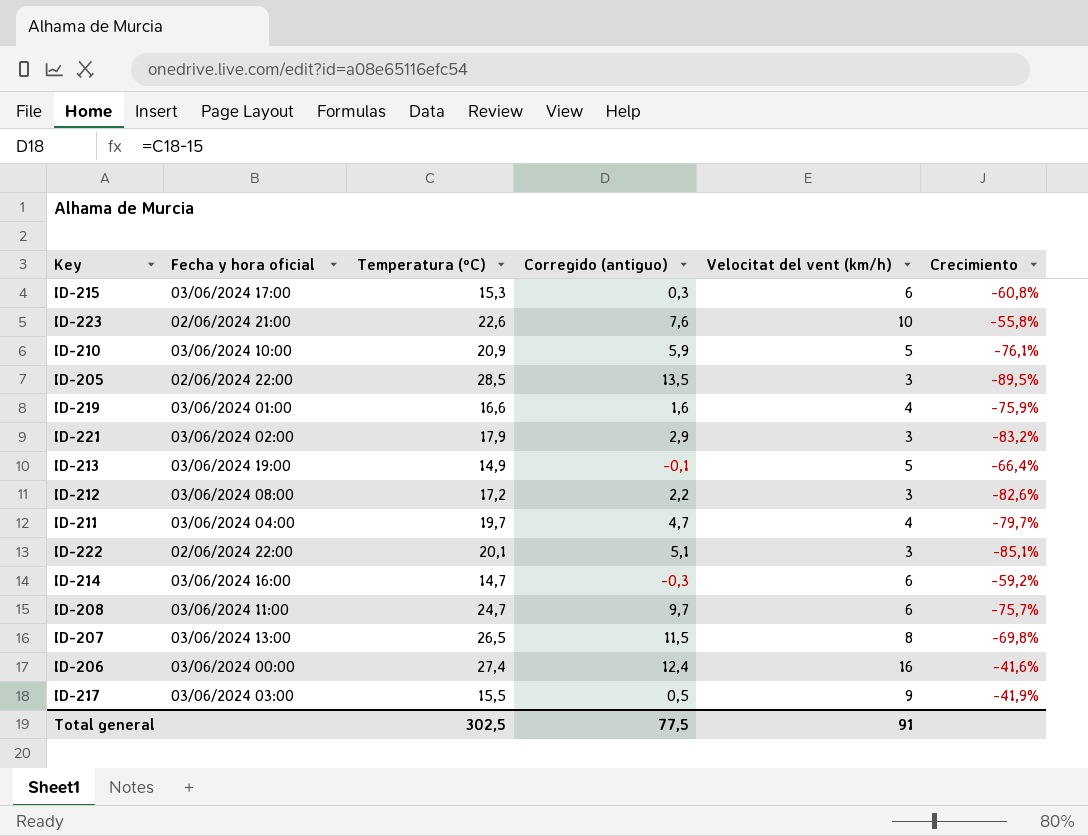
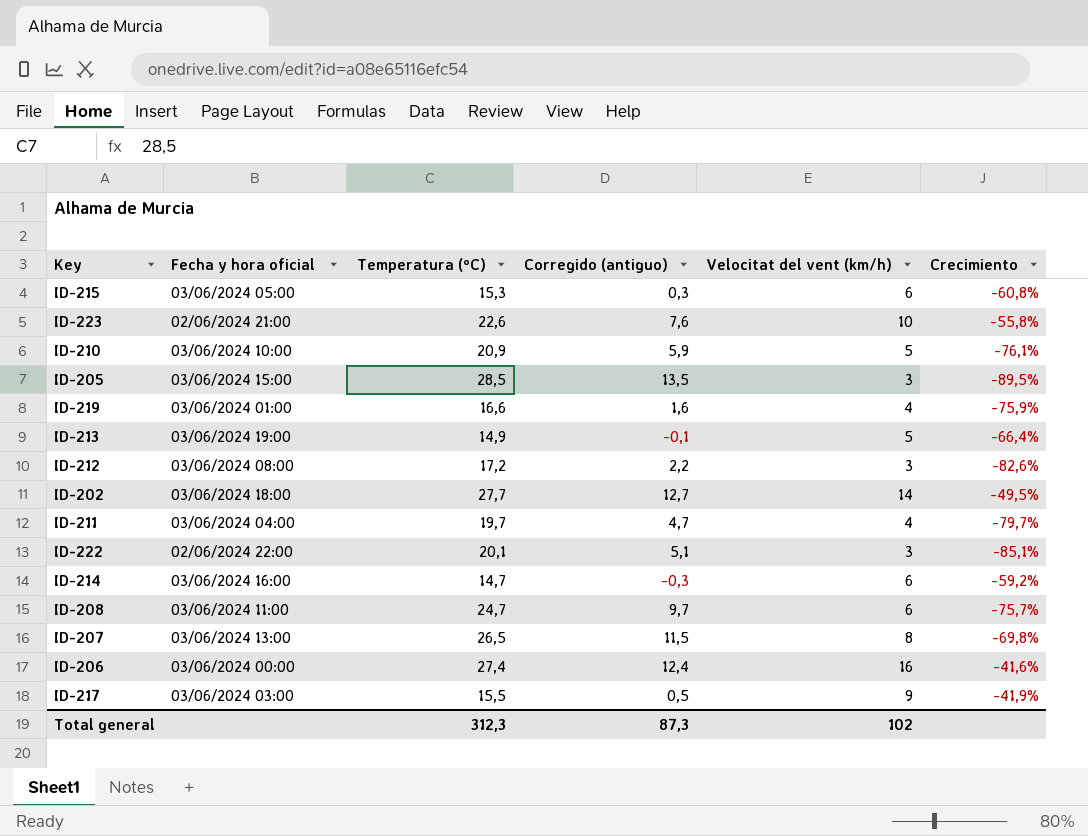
row ID-221: 03/06/2024 02:00 | 17,9 | 2,9 | 3 | -83,2% -> none
ID-215 | Fecha y hora oficial: 03/06/2024 17:00 -> 03/06/2024 05:00
ID-205 | Fecha y hora oficial: 02/06/2024 22:00 -> 03/06/2024 15:00
row ID-202: none -> 03/06/2024 18:00 | 27,7 | 12,7 | 14 | -49,5%
Total general | Temperatura (ºC): 302,5 -> 312,3
Total general | Corregido (antiguo): 77,5 -> 87,3
Total general | Velocitat del vent (km/h): 91 -> 102

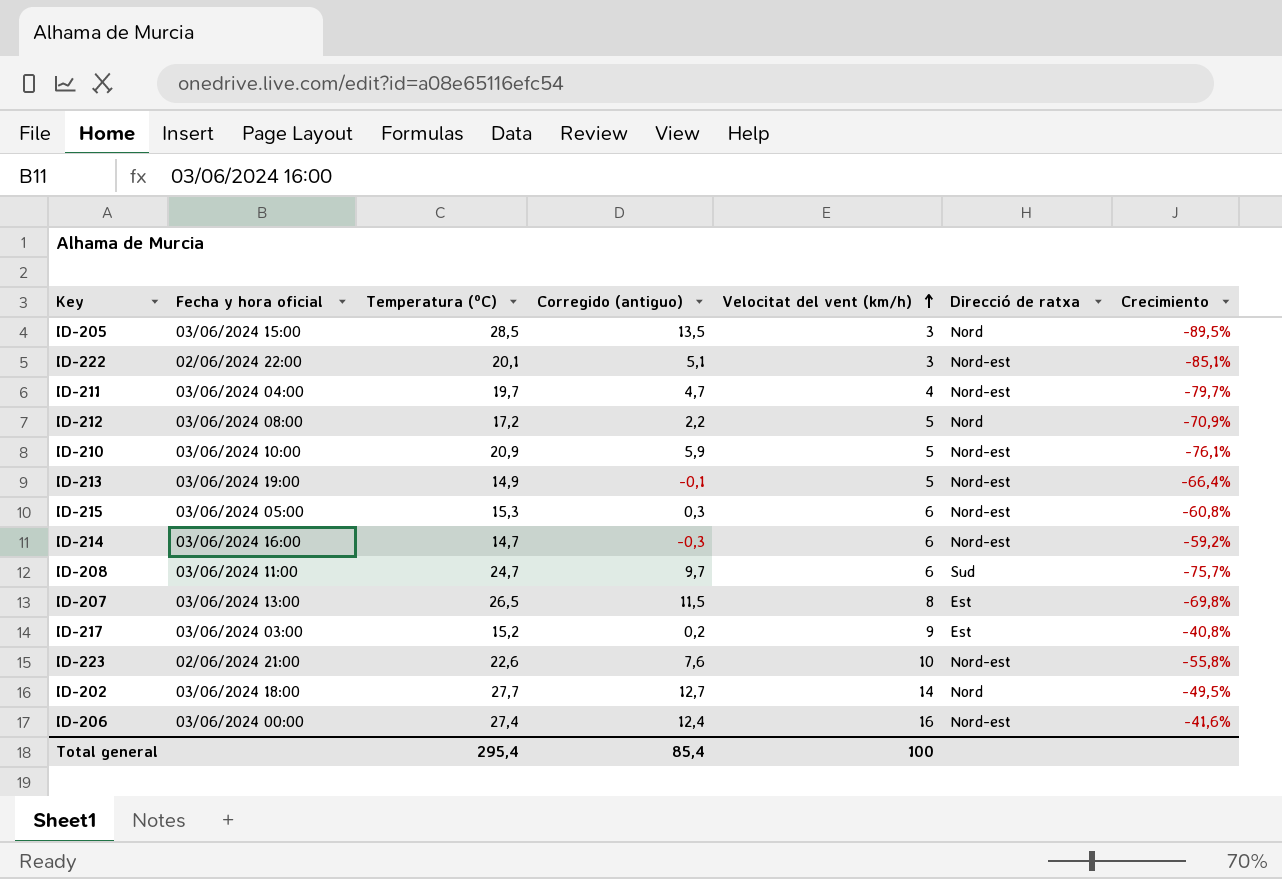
row order: none -> Velocitat del vent (km/h) ascending
column Direcció de ratxa | position: none -> 6
row ID-219: 03/06/2024 01:00 | 16,6 | 1,6 | 4 | -75,9% -> none
ID-212 | Velocitat del vent (km/h): 3 -> 5
ID-212 | Crecimiento: -82,6% -> -70,9%
ID-217 | Temperatura (ºC): 15,5 -> 15,2
ID-217 | Corregido (antiguo): 0,5 -> 0,2
ID-217 | Crecimiento: -41,9% -> -40,8%
Total general | Temperatura (ºC): 312,3 -> 295,4
Total general | Corregido (antiguo): 87,3 -> 85,4
Total general | Velocitat del vent (km/h): 102 -> 100

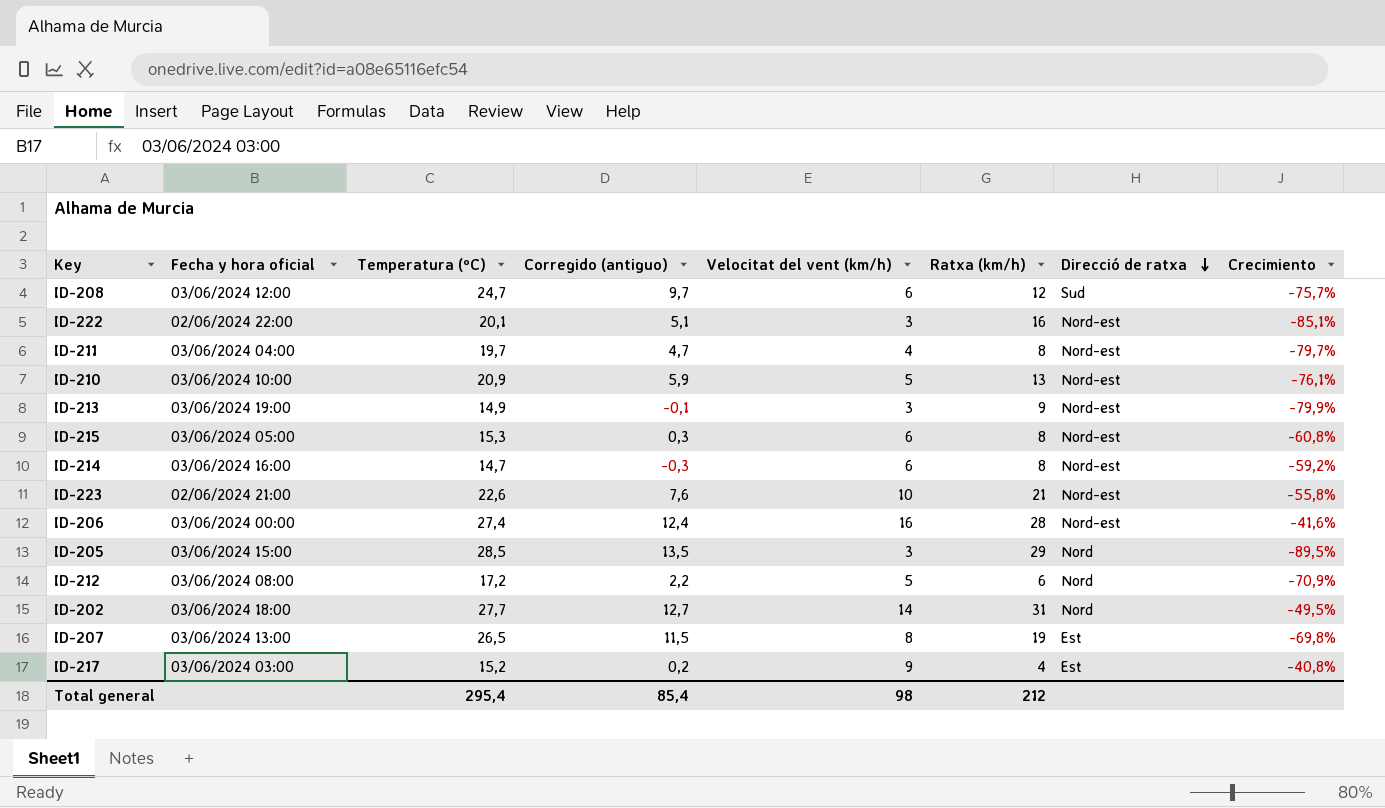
row order: Velocitat del vent (km/h) ascending -> Direcció de ratxa descending
column Ratxa (km/h) | position: none -> 6
ID-208 | Fecha y hora oficial: 03/06/2024 11:00 -> 03/06/2024 12:00
ID-213 | Velocitat del vent (km/h): 5 -> 3
ID-213 | Crecimiento: -66,4% -> -79,9%
Total general | Velocitat del vent (km/h): 100 -> 98

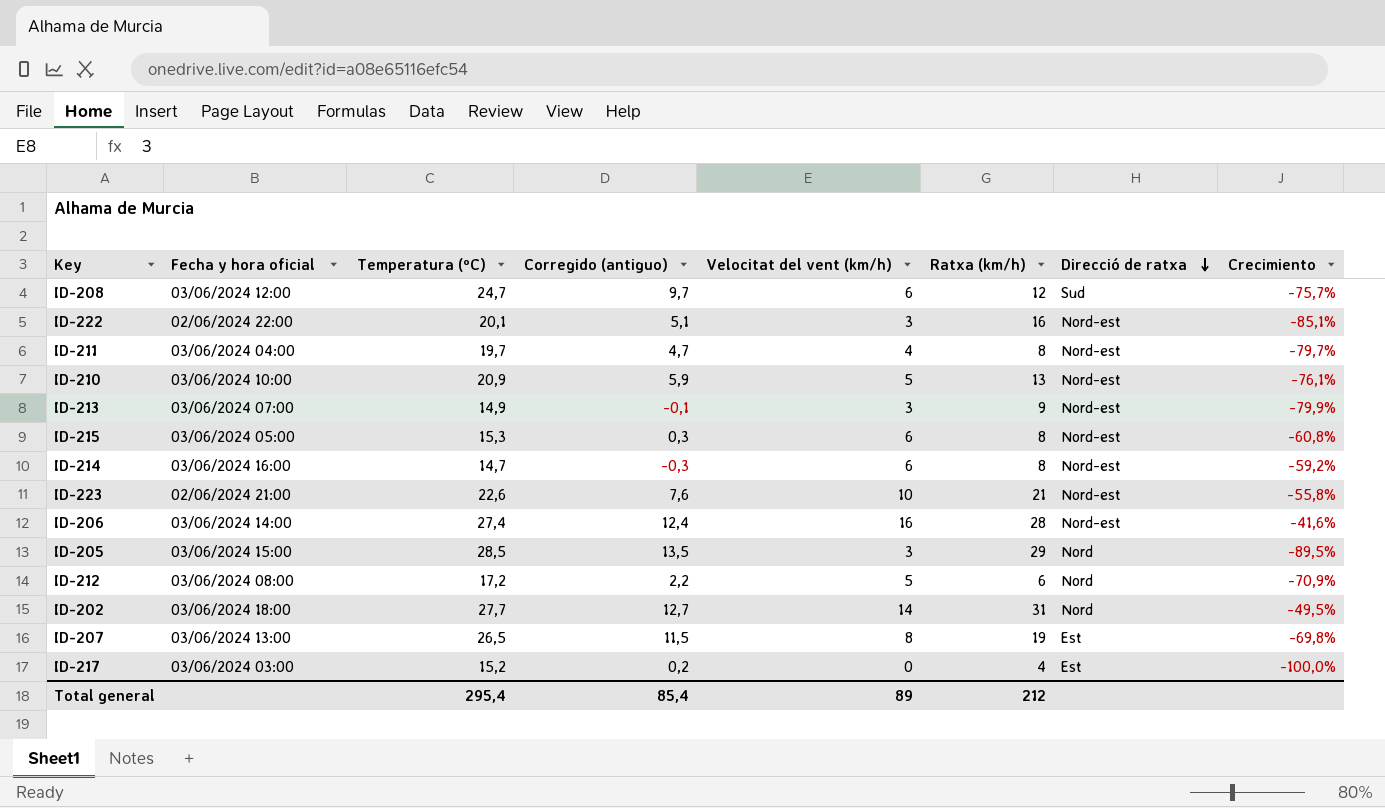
ID-213 | Fecha y hora oficial: 03/06/2024 19:00 -> 03/06/2024 07:00
ID-206 | Fecha y hora oficial: 03/06/2024 00:00 -> 03/06/2024 14:00
ID-217 | Velocitat del vent (km/h): 9 -> 0
ID-217 | Crecimiento: -40,8% -> -100,0%
Total general | Velocitat del vent (km/h): 98 -> 89

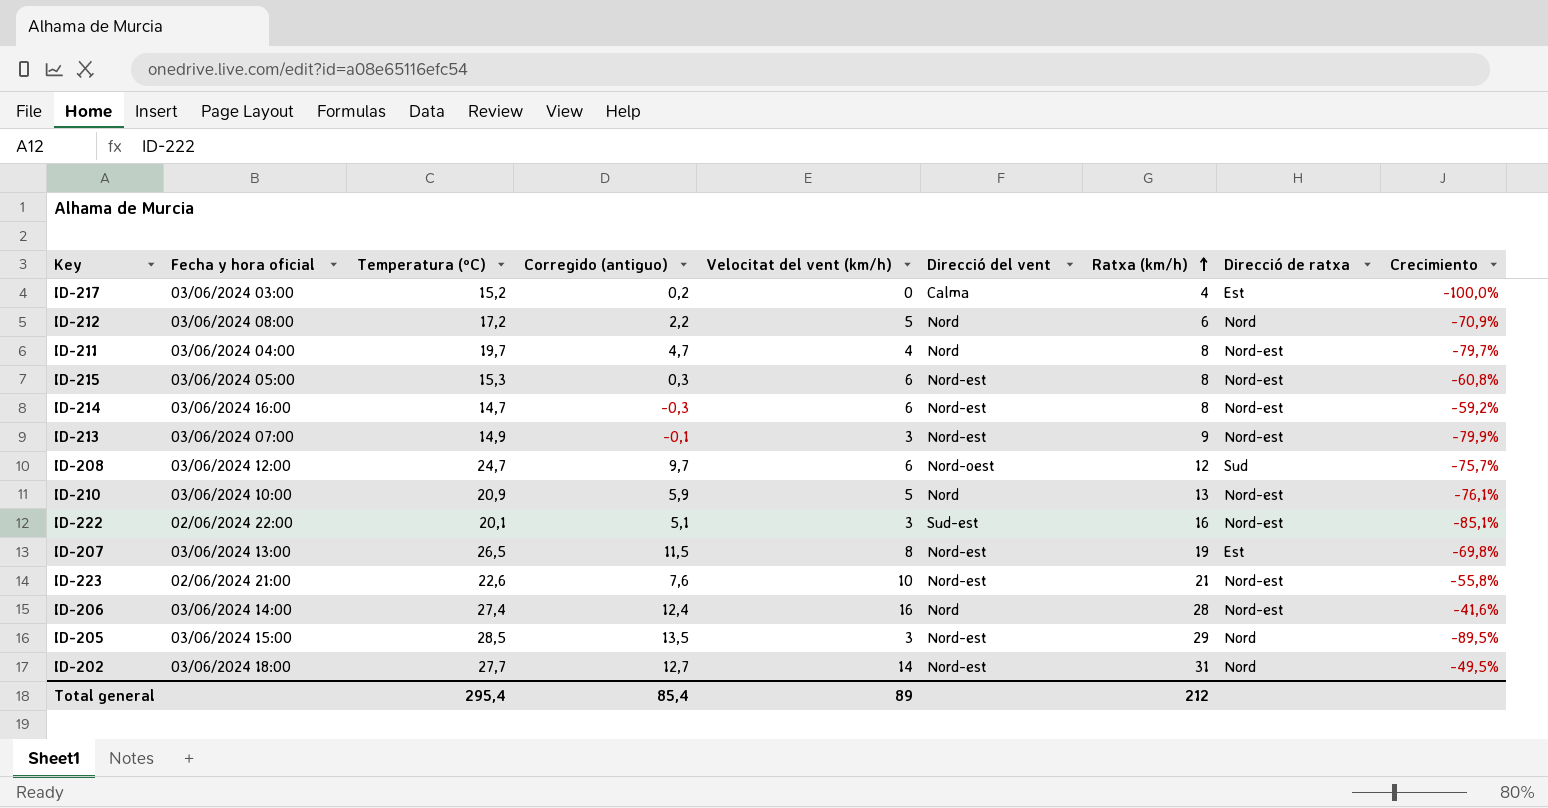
row order: Direcció de ratxa descending -> Ratxa (km/h) ascending
column Direcció del vent | position: none -> 6

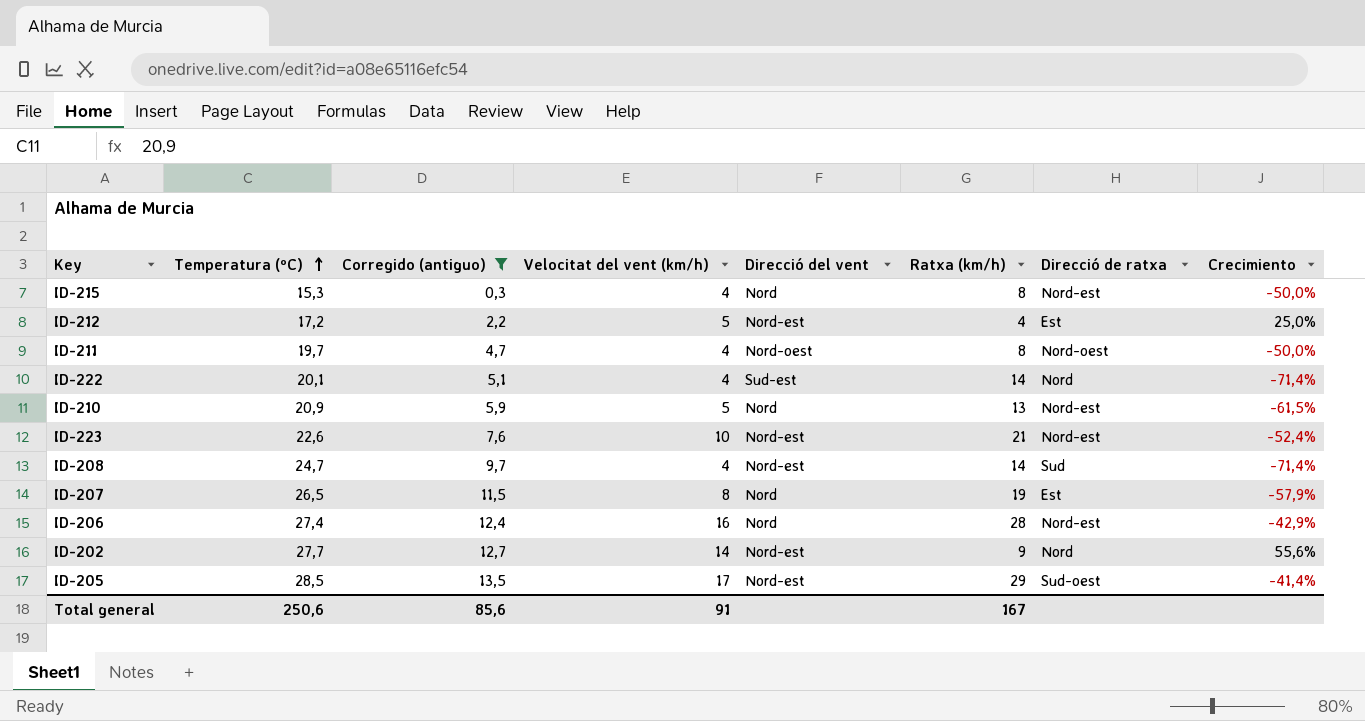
filter: none -> Corregido (antiguo) >= 0,3
row order: Ratxa (km/h) ascending -> Temperatura (ºC) ascending
column Fecha y hora oficial | position: 2 -> none
column Crecimiento | formula: ([Velocitat del vent (km/h)] - [Temperatura (ºC)]) / [Temperatura (ºC)] -> ([Velocitat del vent (km/h)] - [Ratxa (km/h)]) / [Ratxa (km/h)]
ID-215 | Velocitat del vent (km/h): 6 -> 4
ID-215 | Direcció del vent: Nord-est -> Nord
ID-212 | Direcció del vent: Nord -> Nord-est
ID-212 | Ratxa (km/h): 6 -> 4
ID-212 | Direcció de ratxa: Nord -> Est
ID-211 | Direcció del vent: Nord -> Nord-oest
ID-211 | Direcció de ratxa: Nord-est -> Nord-oest
ID-222 | Velocitat del vent (km/h): 3 -> 4
ID-222 | Ratxa (km/h): 16 -> 14
ID-222 | Direcció de ratxa: Nord-est -> Nord
ID-208 | Velocitat del vent (km/h): 6 -> 4
ID-208 | Direcció del vent: Nord-oest -> Nord-est
ID-208 | Ratxa (km/h): 12 -> 14
ID-207 | Direcció del vent: Nord-est -> Nord
ID-202 | Ratxa (km/h): 31 -> 9
ID-205 | Velocitat del vent (km/h): 3 -> 17
ID-205 | Direcció de ratxa: Nord -> Sud-oest
Total general | Temperatura (ºC): 295,4 -> 250,6
Total general | Corregido (antiguo): 85,4 -> 85,6
Total general | Velocitat del vent (km/h): 89 -> 91
Total general | Ratxa (km/h): 212 -> 167

